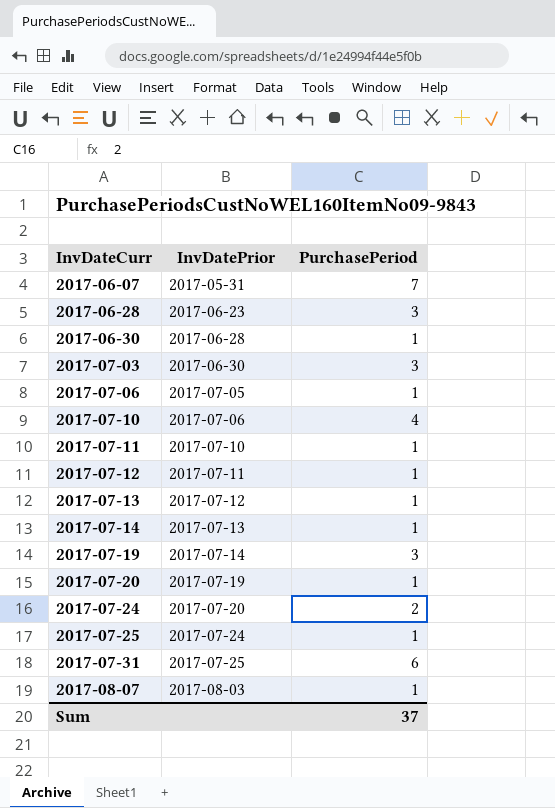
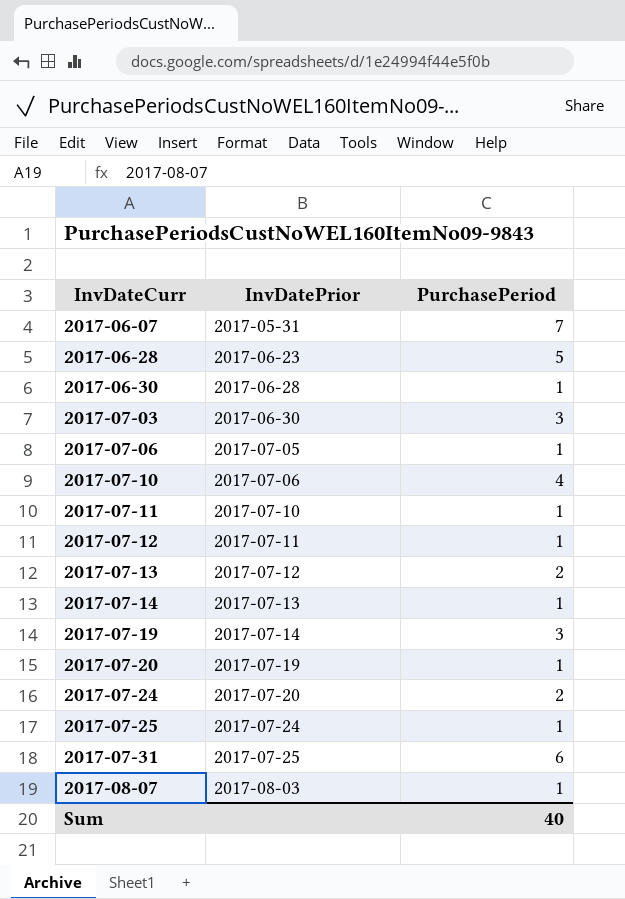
2017-06-28 | PurchasePeriod: 3 -> 5
2017-07-13 | PurchasePeriod: 1 -> 2
Sum | PurchasePeriod: 37 -> 40

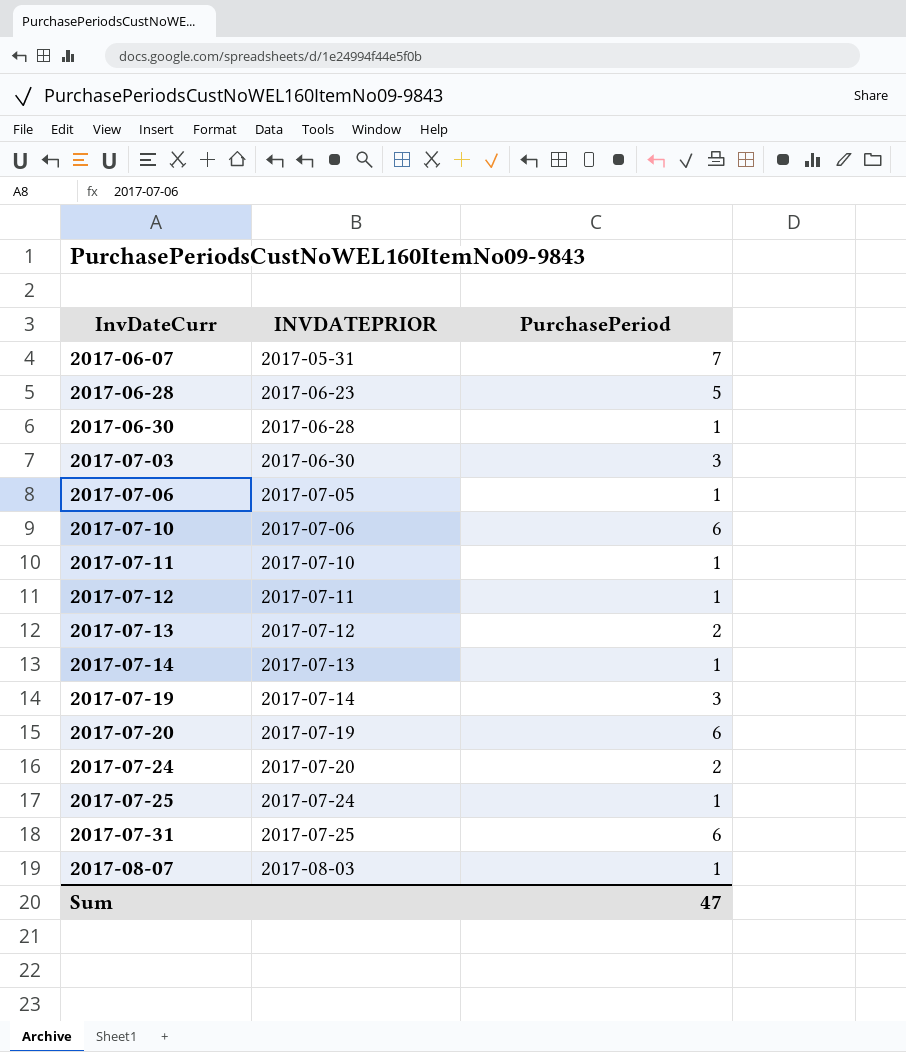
column name: InvDatePrior -> INVDATEPRIOR
2017-07-10 | PurchasePeriod: 4 -> 6
2017-07-20 | PurchasePeriod: 1 -> 6
Sum | PurchasePeriod: 40 -> 47

